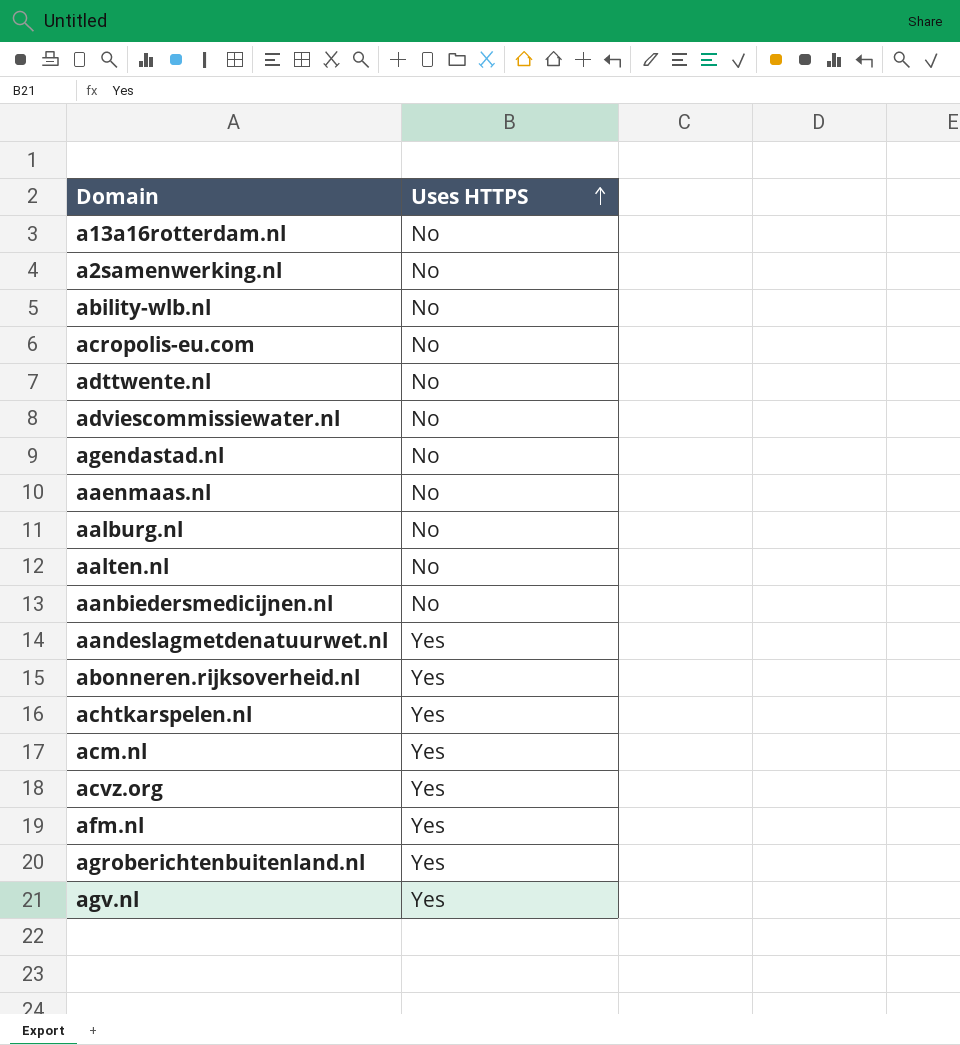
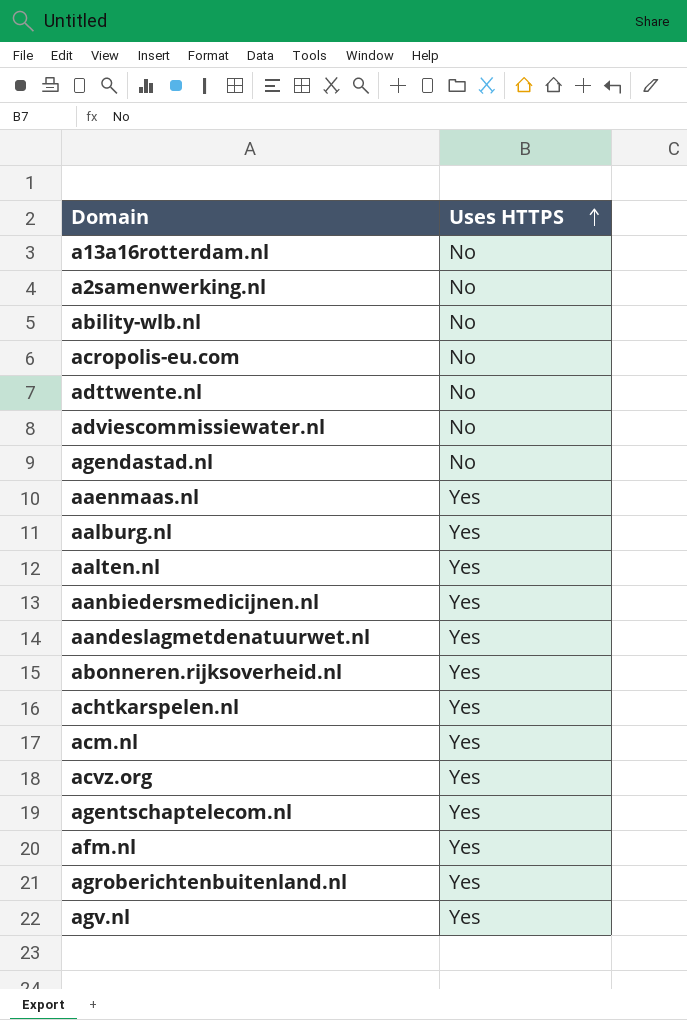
aaenmaas.nl | Uses HTTPS: No -> Yes
aalburg.nl | Uses HTTPS: No -> Yes
aalten.nl | Uses HTTPS: No -> Yes
aanbiedersmedicijnen.nl | Uses HTTPS: No -> Yes
row agentschaptelecom.nl: none -> Yes

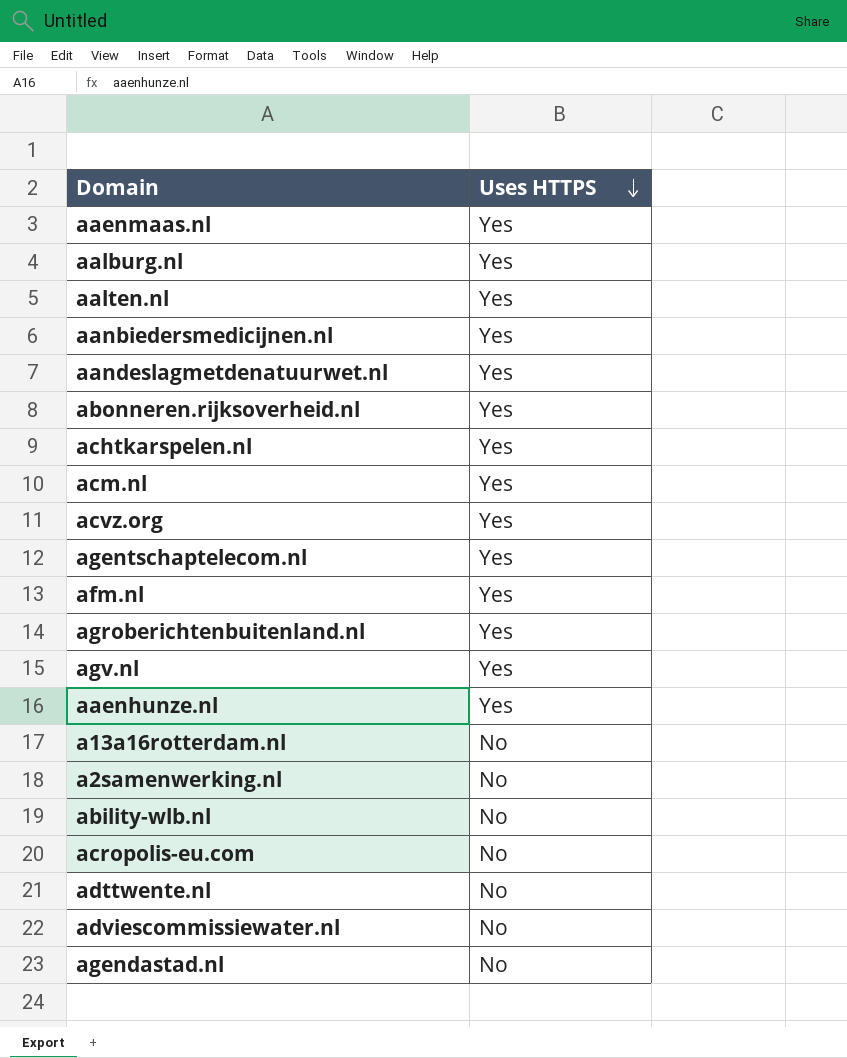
row order: Uses HTTPS ascending -> Uses HTTPS descending
row aaenhunze.nl: none -> Yes

